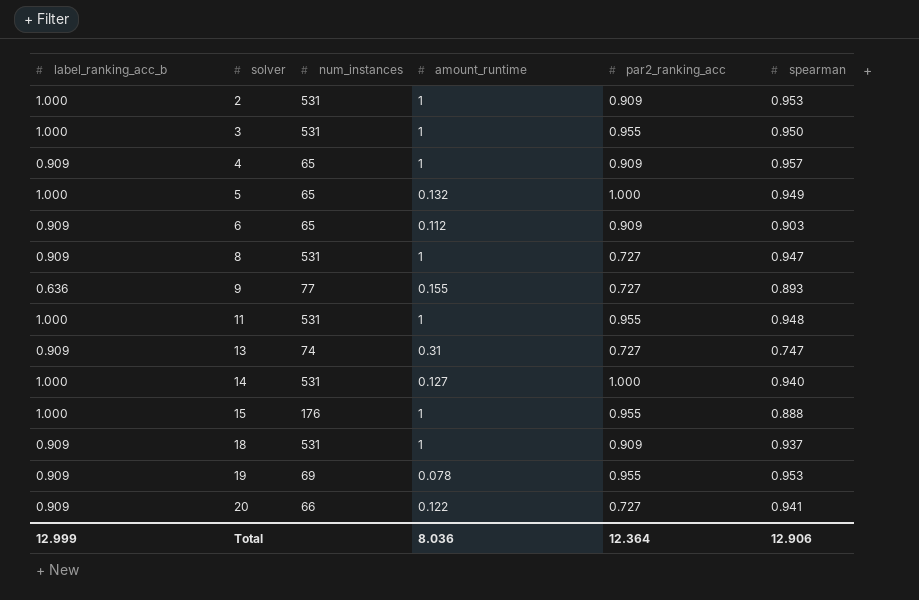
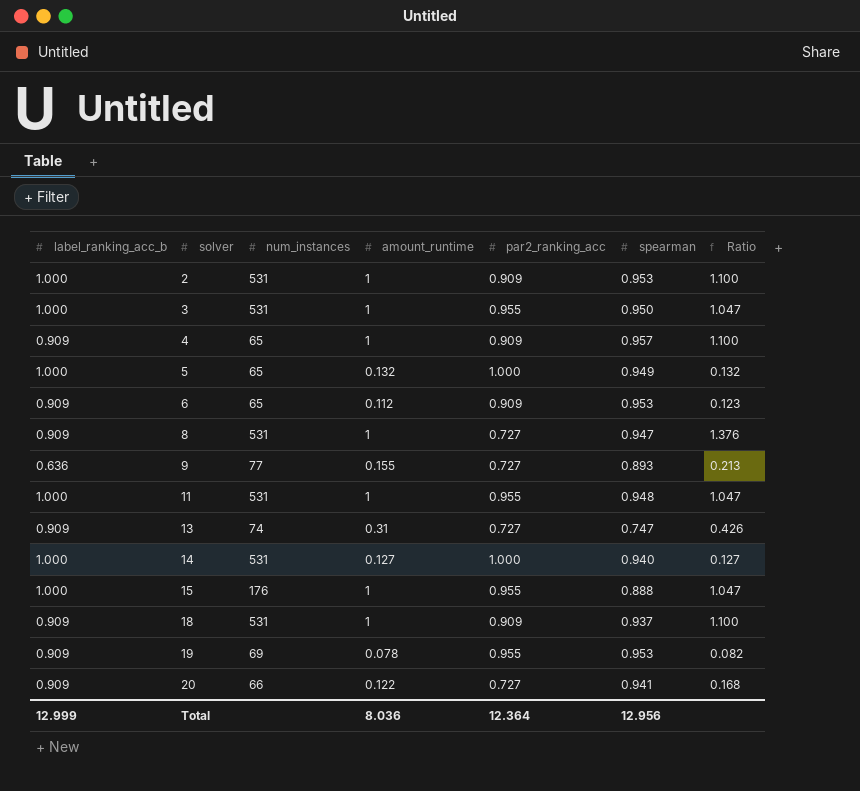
column Ratio | formula: none -> [amount_runtime] / [par2_ranking_acc]
6 | spearman: 0.903 -> 0.953
Total | spearman: 12.906 -> 12.956

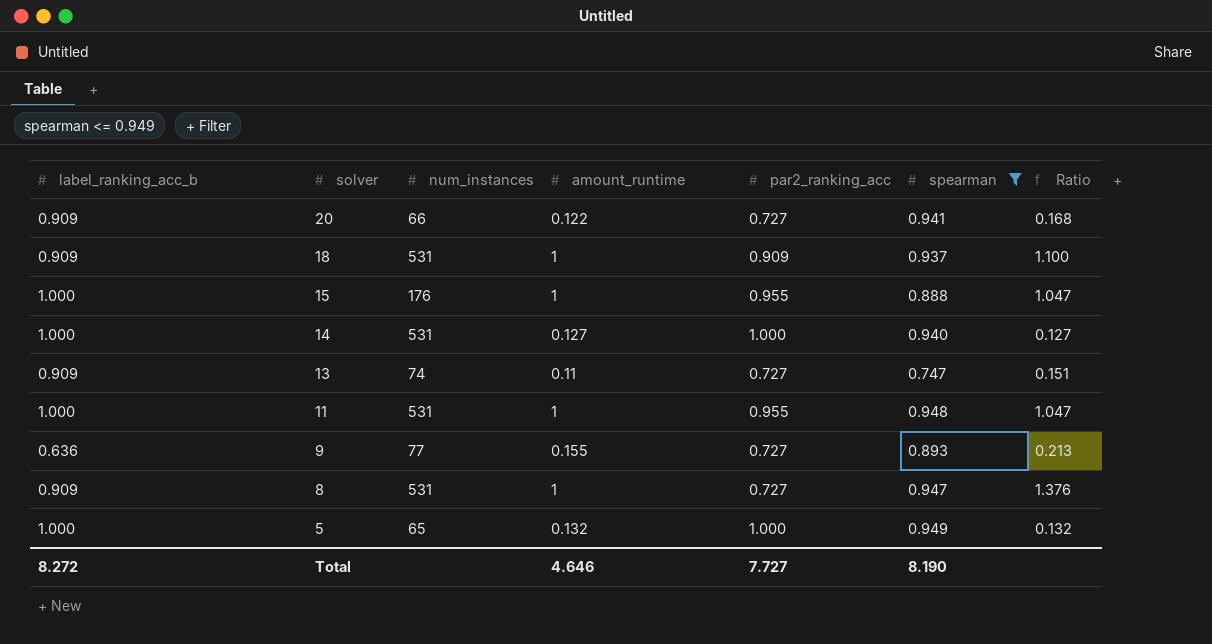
filter: none -> spearman <= 0.949
row order: solver ascending -> solver descending
13 | amount_runtime: 0.31 -> 0.11
13 | Ratio: 0.426 -> 0.151
Total | label_ranking_acc_b: 12.999 -> 8.272
Total | amount_runtime: 8.036 -> 4.646
Total | par2_ranking_acc: 12.364 -> 7.727
Total | spearman: 12.956 -> 8.190

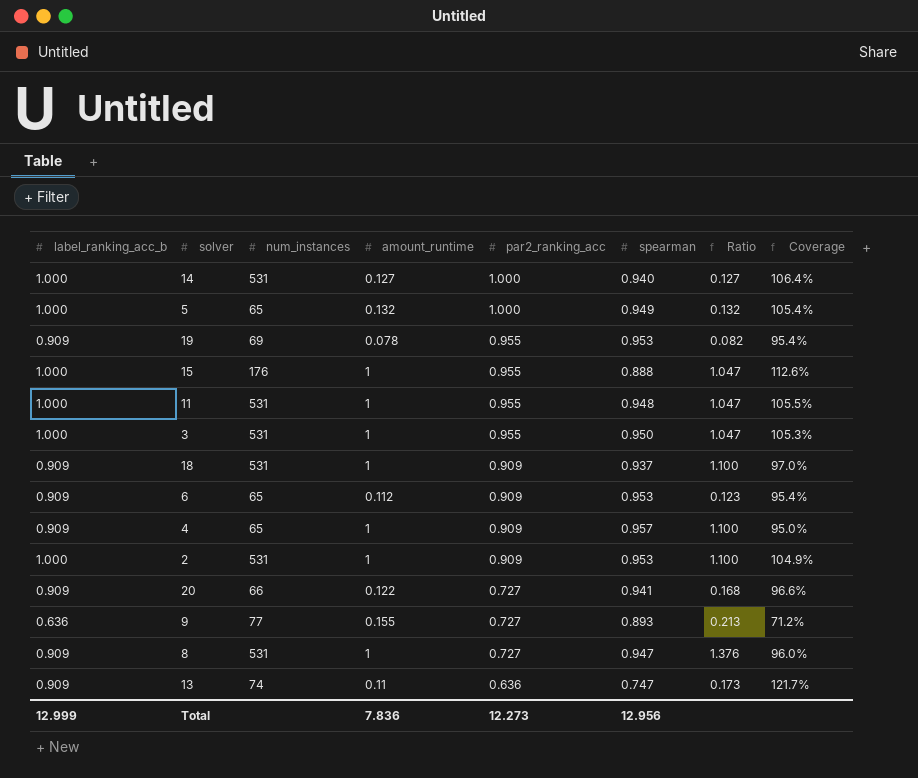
filter: spearman <= 0.949 -> none
row order: solver descending -> par2_ranking_acc descending
column Coverage | formula: none -> [label_ranking_acc_b] / [spearman]
13 | par2_ranking_acc: 0.727 -> 0.636
13 | Ratio: 0.151 -> 0.173
Total | label_ranking_acc_b: 8.272 -> 12.999
Total | amount_runtime: 4.646 -> 7.836
Total | par2_ranking_acc: 7.727 -> 12.273
Total | spearman: 8.190 -> 12.956

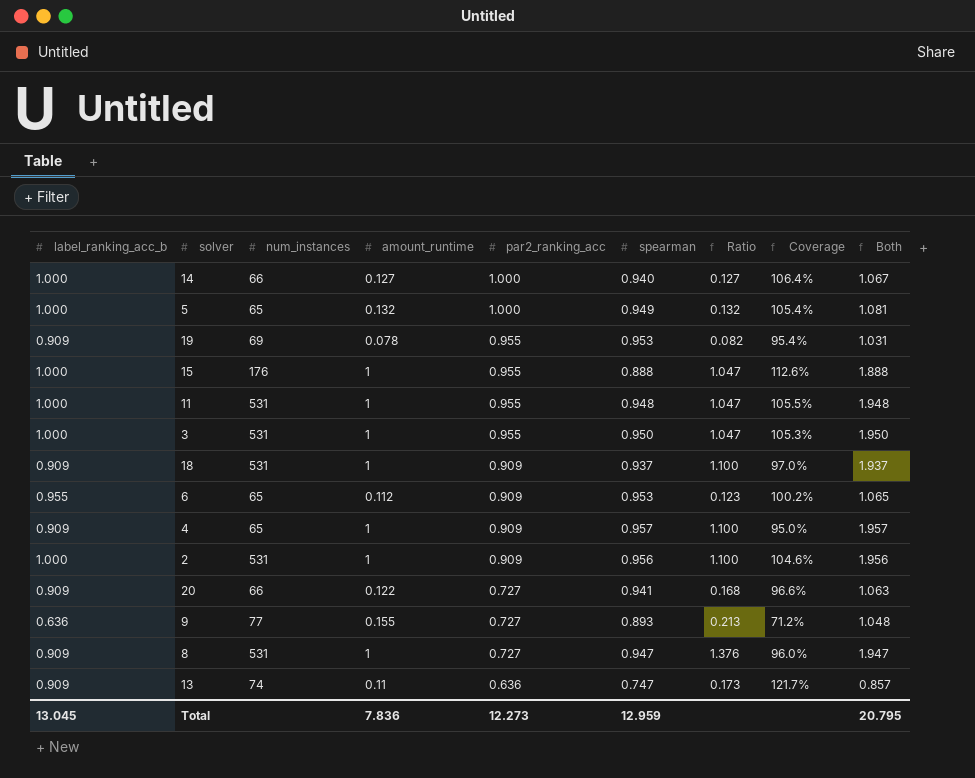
column Both | formula: none -> [amount_runtime] + [spearman]
14 | num_instances: 531 -> 66
6 | label_ranking_acc_b: 0.909 -> 0.955
6 | Coverage: 95.4% -> 100.2%
2 | spearman: 0.953 -> 0.956
2 | Coverage: 104.9% -> 104.6%
Total | label_ranking_acc_b: 12.999 -> 13.045
Total | spearman: 12.956 -> 12.959

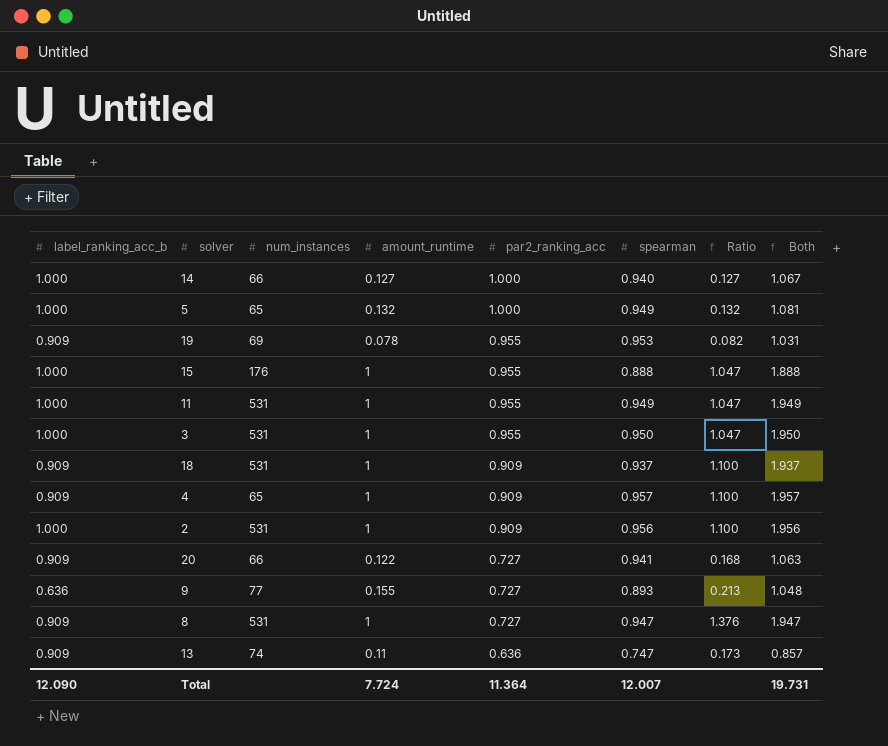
column Coverage | formula: [label_ranking_acc_b] / [spearman] -> none
row 6: 0.955 | 65 | 0.112 | 0.909 | 0.953 | 0.123 | 100.2% | 1.065 -> none
11 | spearman: 0.948 -> 0.949
11 | Both: 1.948 -> 1.949
Total | label_ranking_acc_b: 13.045 -> 12.090
Total | amount_runtime: 7.836 -> 7.724
Total | par2_ranking_acc: 12.273 -> 11.364
Total | spearman: 12.959 -> 12.007
Total | Both: 20.795 -> 19.731

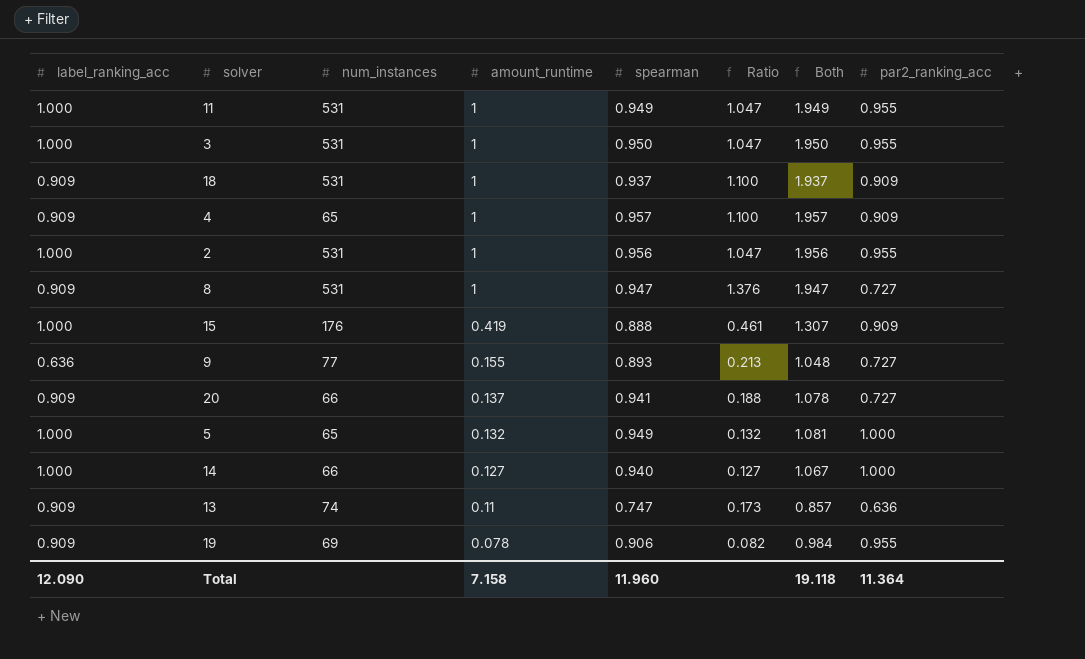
row order: par2_ranking_acc descending -> amount_runtime descending
column name: label_ranking_acc_b -> label_ranking_acc
column par2_ranking_acc | position: 5 -> 8
2 | Ratio: 1.100 -> 1.047
2 | par2_ranking_acc: 0.909 -> 0.955
15 | amount_runtime: 1 -> 0.419
15 | Ratio: 1.047 -> 0.461
15 | Both: 1.888 -> 1.307
15 | par2_ranking_acc: 0.955 -> 0.909
20 | amount_runtime: 0.122 -> 0.137
20 | Ratio: 0.168 -> 0.188
20 | Both: 1.063 -> 1.078
19 | spearman: 0.953 -> 0.906
19 | Both: 1.031 -> 0.984
Total | amount_runtime: 7.724 -> 7.158
Total | spearman: 12.007 -> 11.960
Total | Both: 19.731 -> 19.118

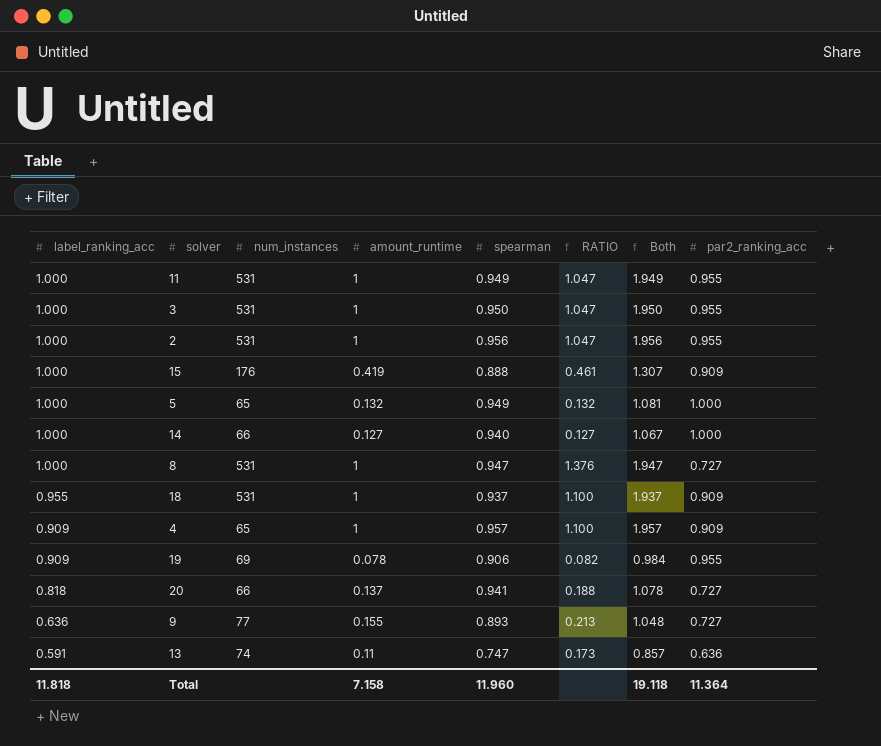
row order: amount_runtime descending -> label_ranking_acc descending
column name: Ratio -> RATIO
8 | label_ranking_acc: 0.909 -> 1.000
18 | label_ranking_acc: 0.909 -> 0.955
20 | label_ranking_acc: 0.909 -> 0.818
13 | label_ranking_acc: 0.909 -> 0.591
Total | label_ranking_acc: 12.090 -> 11.818

